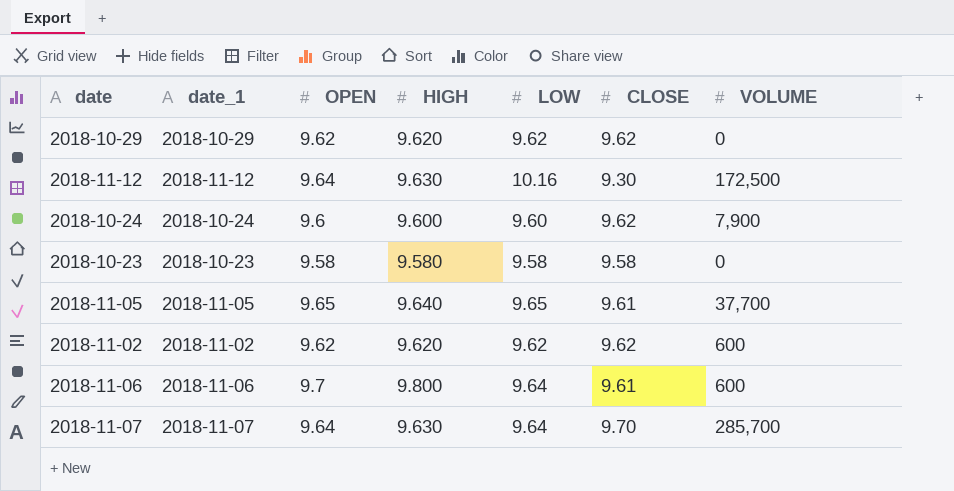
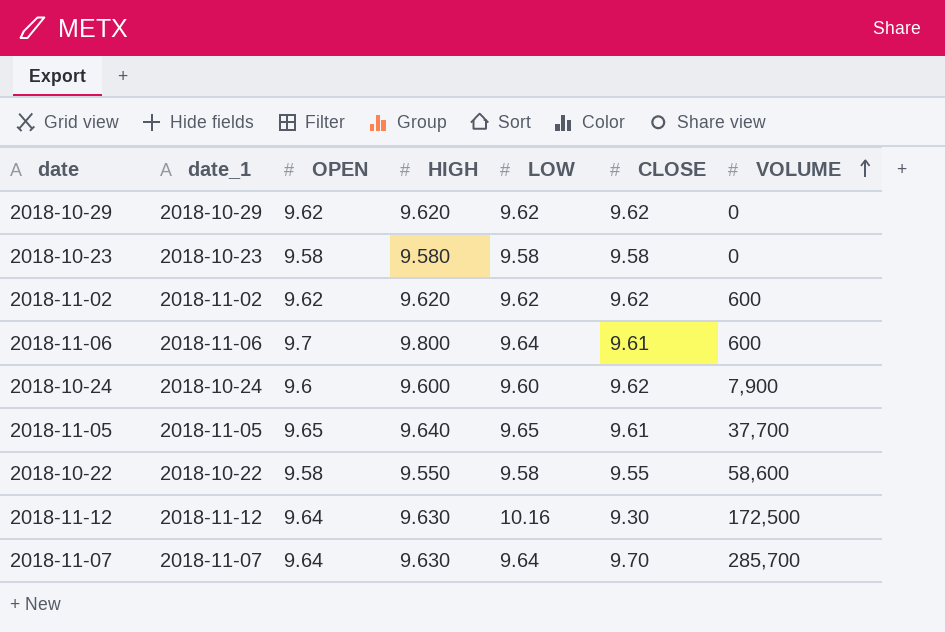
row order: none -> VOLUME ascending
row 2018-10-22: none -> 2018-10-22 | 9.58 | 9.550 | 9.58 | 9.55 | 58,600

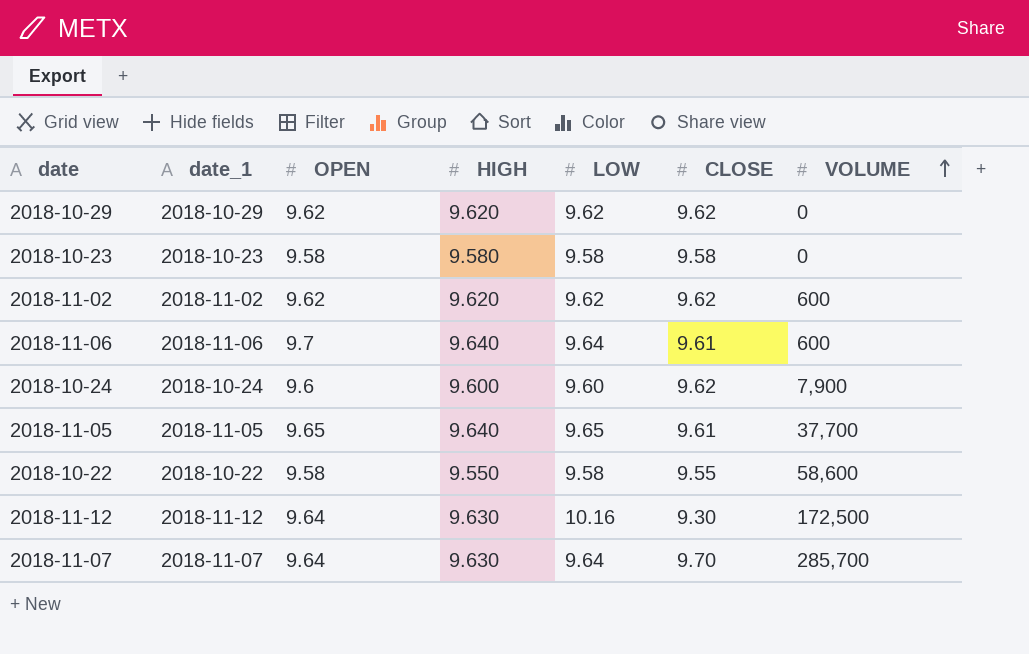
2018-11-06 | HIGH: 9.800 -> 9.640

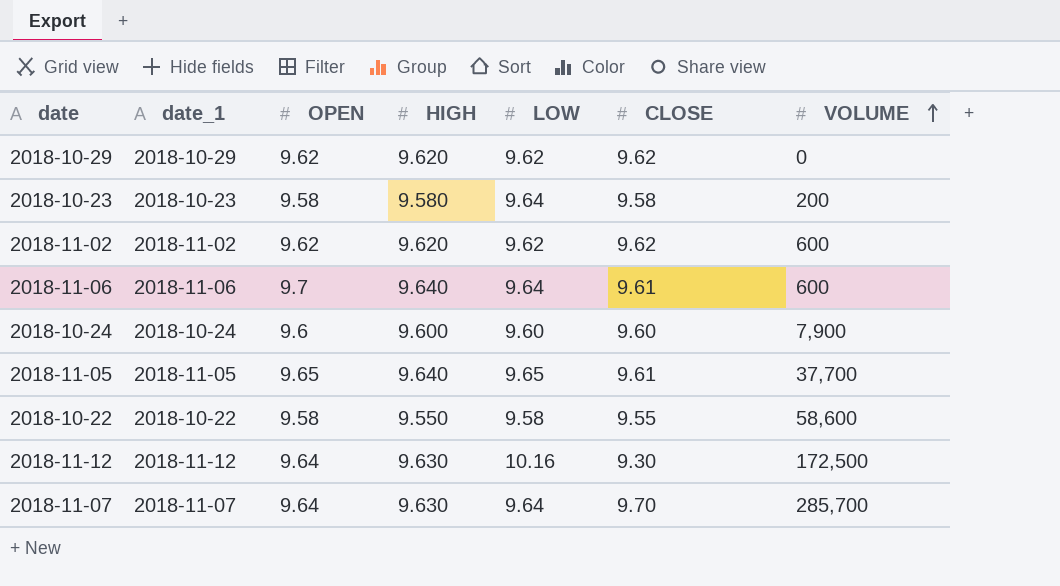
2018-10-23 | LOW: 9.58 -> 9.64
2018-10-23 | VOLUME: 0 -> 200
2018-10-24 | CLOSE: 9.62 -> 9.60

